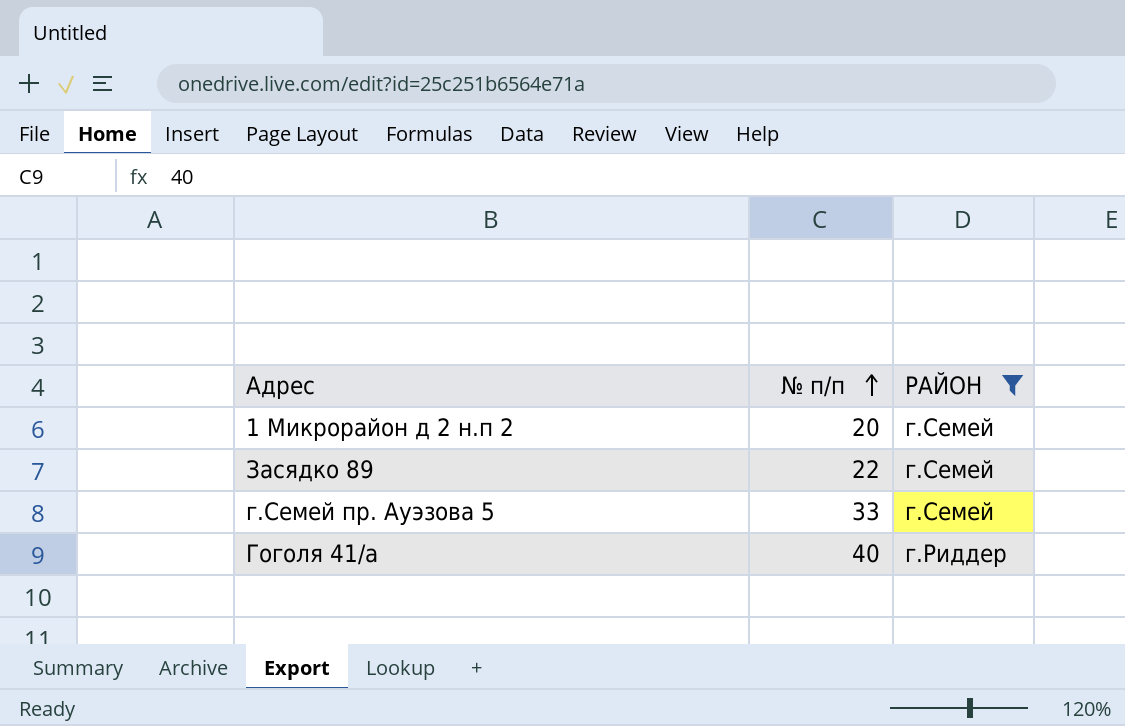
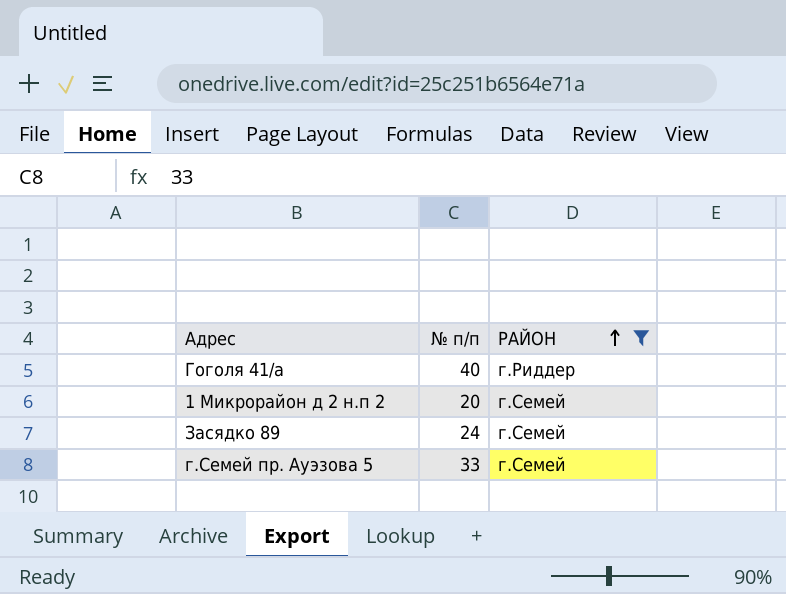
row order: № п/п ascending -> РАЙОН ascending
Засядко 89 | № п/п: 22 -> 24

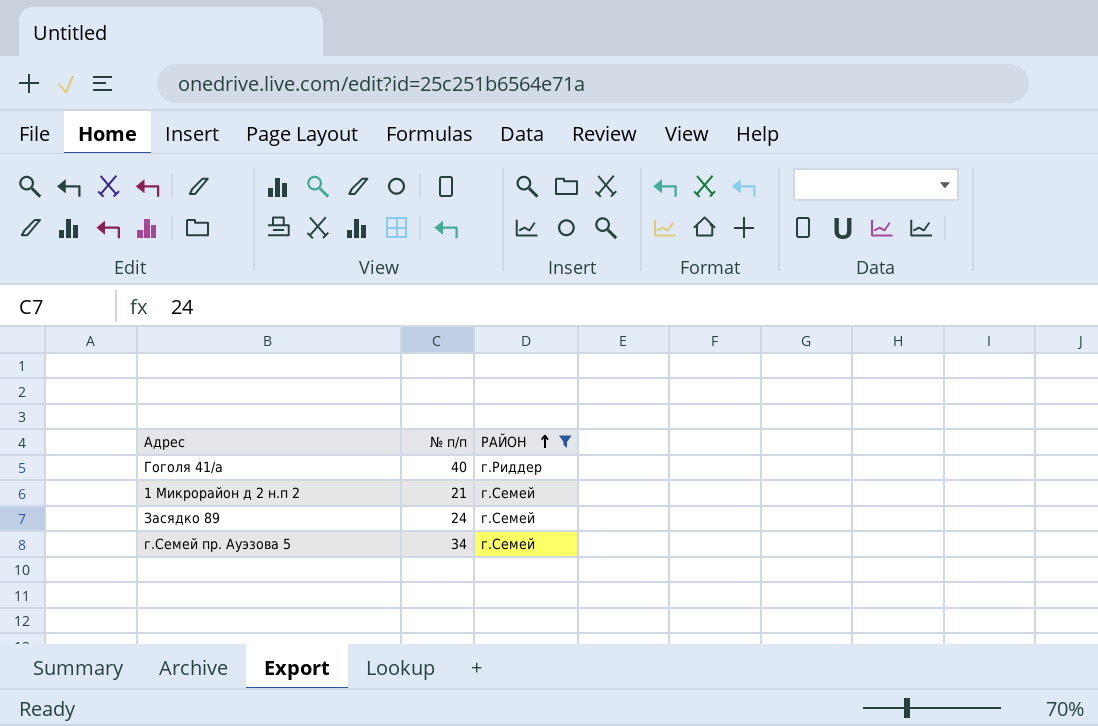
1 Микрорайон д 2 н.п 2 | № п/п: 20 -> 21
г.Семей пр. Ауэзова 5 | № п/п: 33 -> 34

